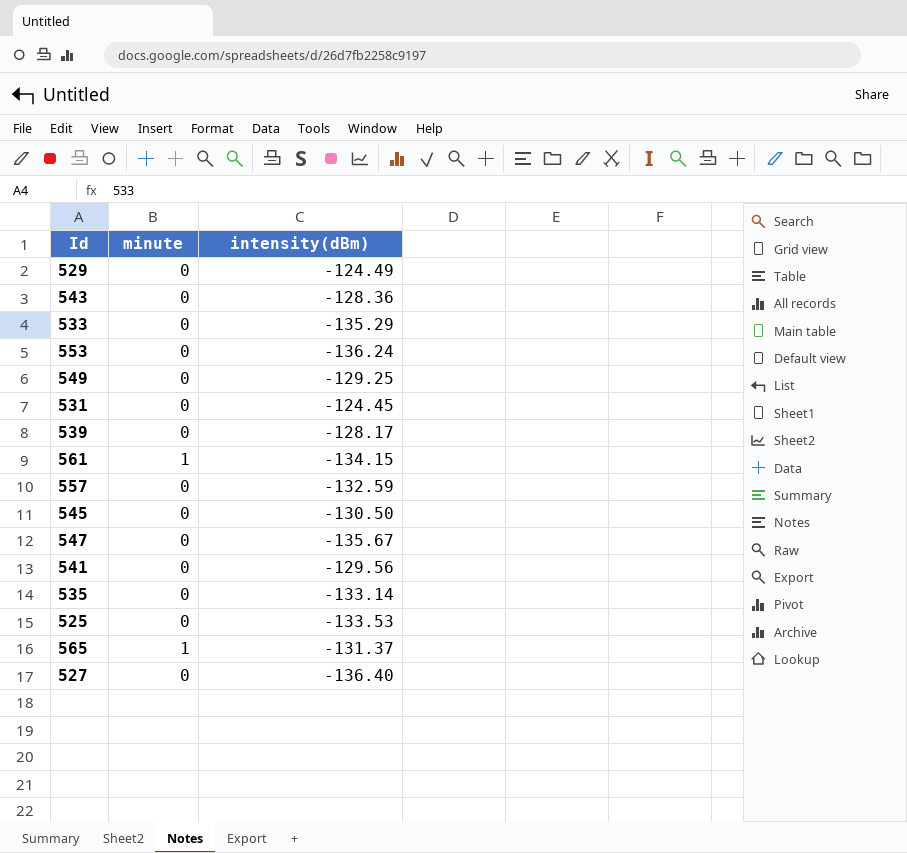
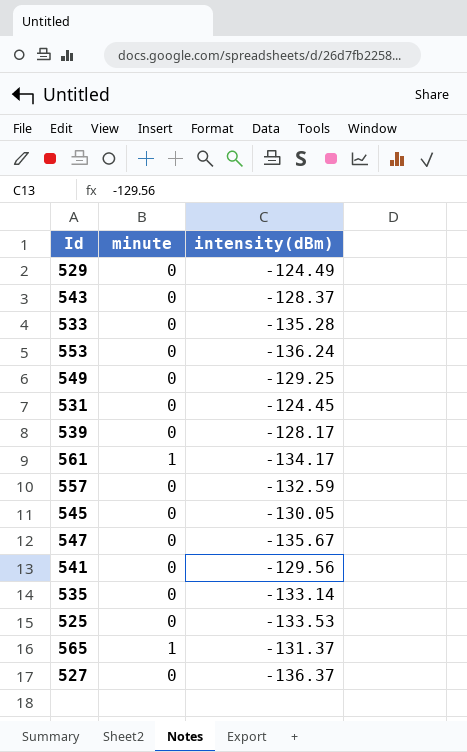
543 | intensity(dBm): -128.36 -> -128.37
533 | intensity(dBm): -135.29 -> -135.28
561 | intensity(dBm): -134.15 -> -134.17
545 | intensity(dBm): -130.50 -> -130.05
527 | intensity(dBm): -136.40 -> -136.37

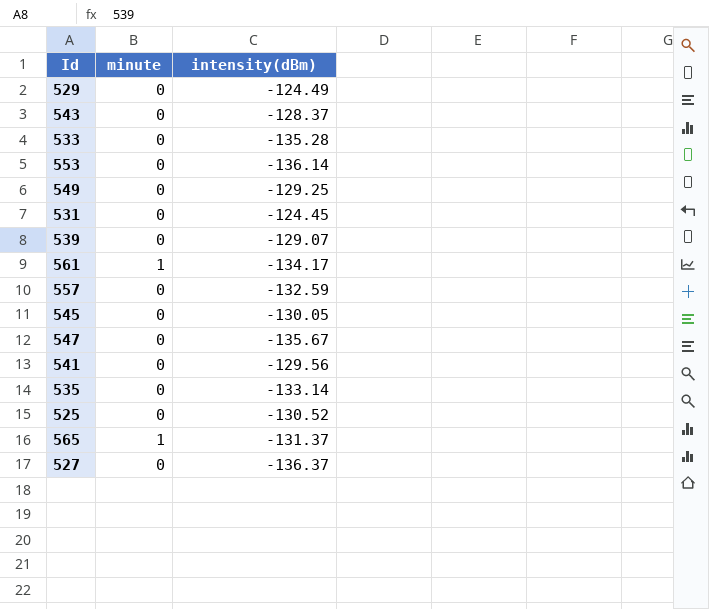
553 | intensity(dBm): -136.24 -> -136.14
539 | intensity(dBm): -128.17 -> -129.07
525 | intensity(dBm): -133.53 -> -130.52

